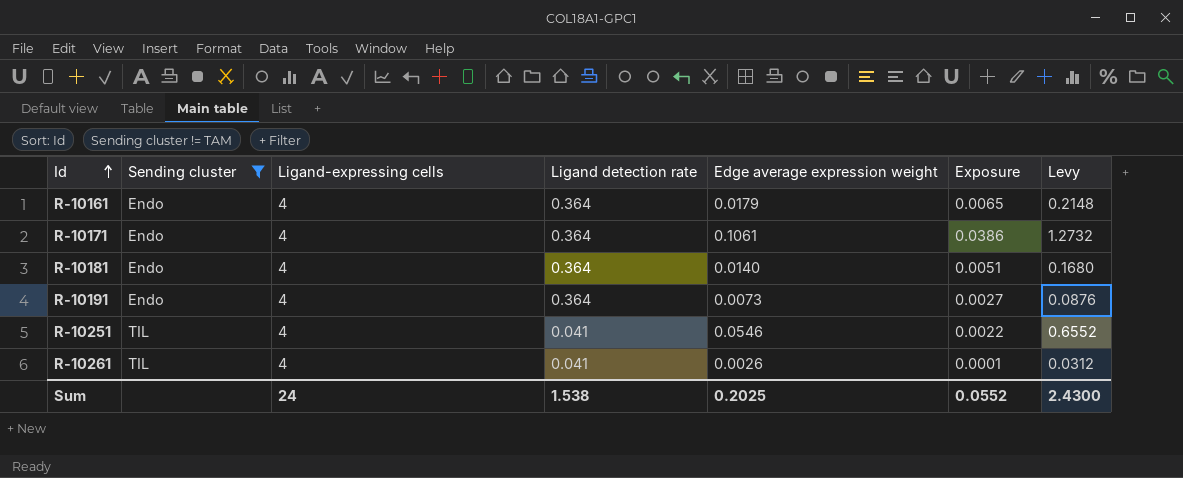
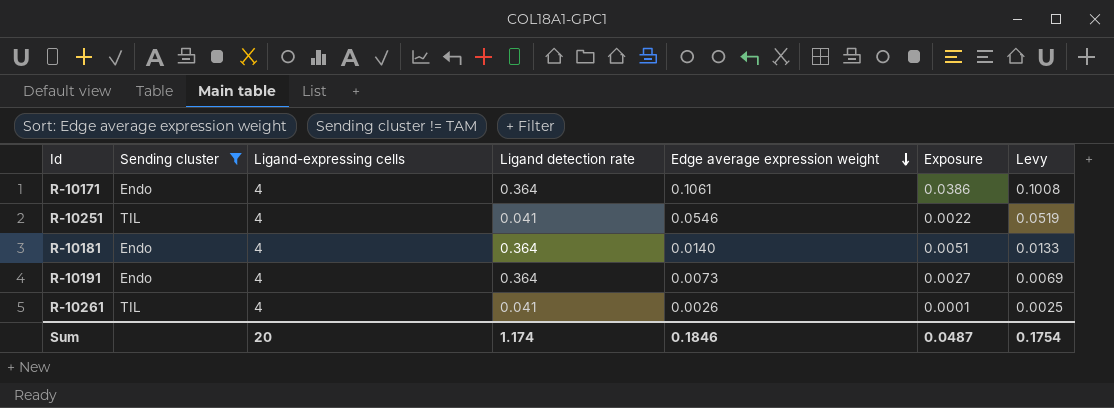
row order: Id ascending -> Edge average expression weight descending
column Levy | formula: [Edge average expression weight] * 12 -> [Edge average expression weight] * 0.95
row R-10161: Endo | 4 | 0.364 | 0.0179 | 0.0065 | 0.2148 -> none
Sum | Ligand-expressing cells: 24 -> 20
Sum | Ligand detection rate: 1.538 -> 1.174
Sum | Edge average expression weight: 0.2025 -> 0.1846
Sum | Exposure: 0.0552 -> 0.0487
Sum | Levy: 2.4300 -> 0.1754

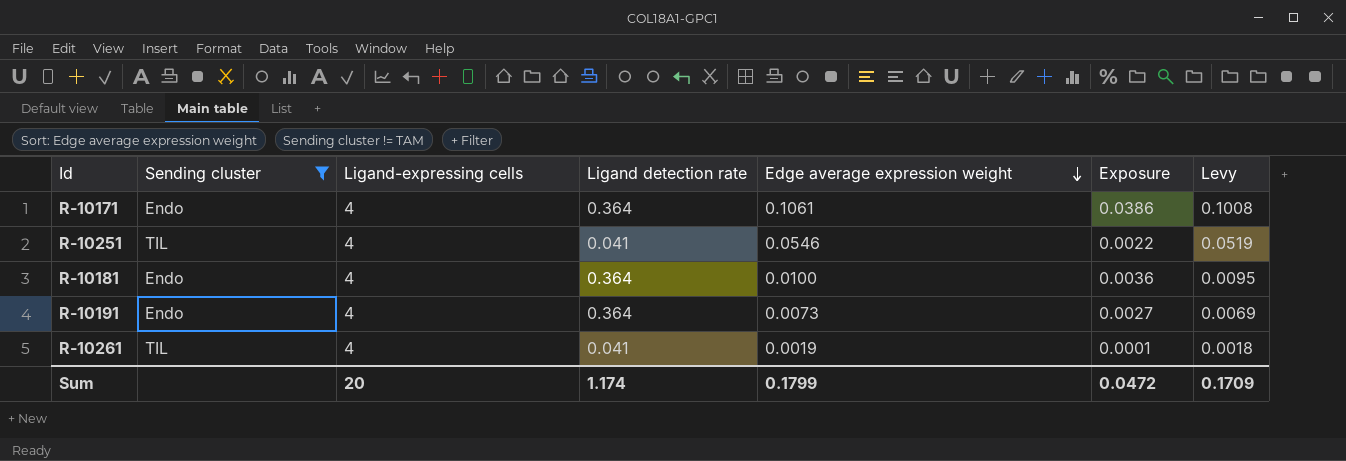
R-10181 | Edge average expression weight: 0.0140 -> 0.0100
R-10181 | Exposure: 0.0051 -> 0.0036
R-10181 | Levy: 0.0133 -> 0.0095
R-10261 | Edge average expression weight: 0.0026 -> 0.0019
R-10261 | Levy: 0.0025 -> 0.0018
Sum | Edge average expression weight: 0.1846 -> 0.1799
Sum | Exposure: 0.0487 -> 0.0472
Sum | Levy: 0.1754 -> 0.1709

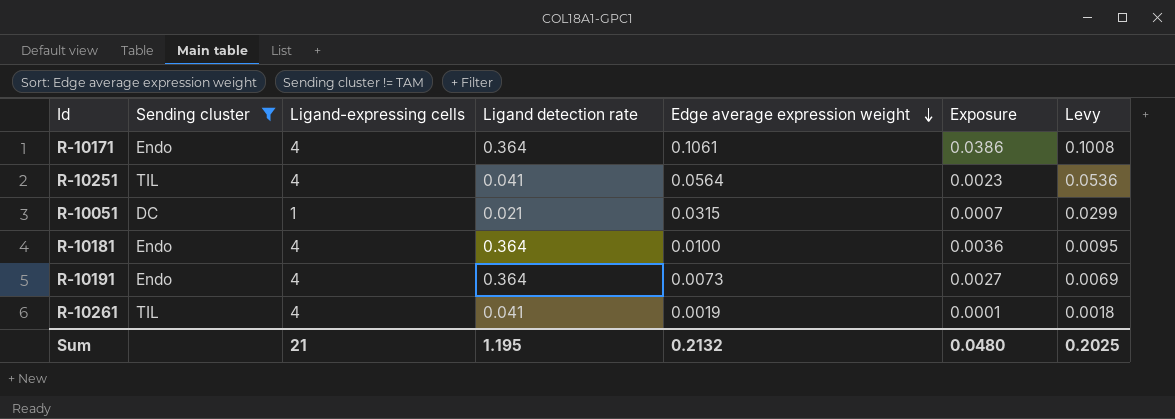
R-10251 | Edge average expression weight: 0.0546 -> 0.0564
R-10251 | Exposure: 0.0022 -> 0.0023
R-10251 | Levy: 0.0519 -> 0.0536
row R-10051: none -> DC | 1 | 0.021 | 0.0315 | 0.0007 | 0.0299
Sum | Ligand-expressing cells: 20 -> 21
Sum | Ligand detection rate: 1.174 -> 1.195
Sum | Edge average expression weight: 0.1799 -> 0.2132
Sum | Exposure: 0.0472 -> 0.0480
Sum | Levy: 0.1709 -> 0.2025

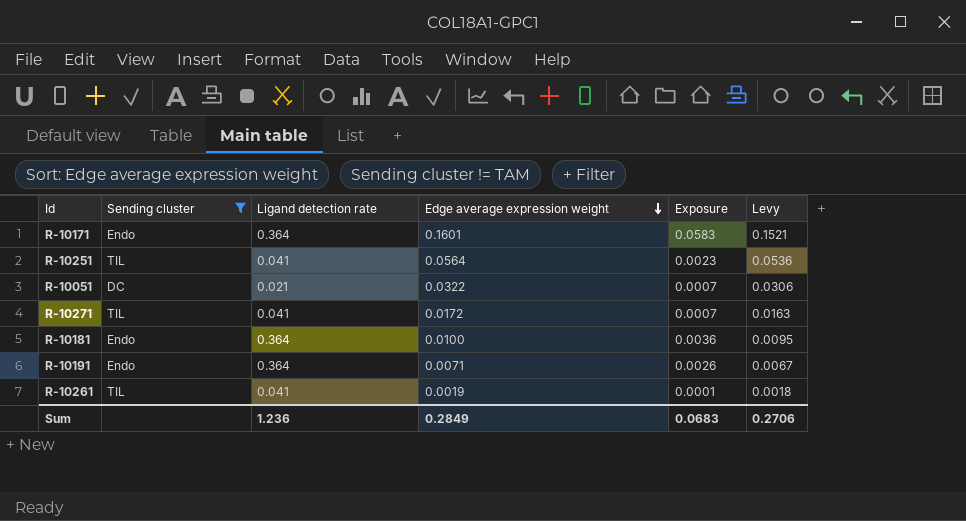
column Ligand-expressing cells | position: 3 -> none
R-10171 | Edge average expression weight: 0.1061 -> 0.1601
R-10171 | Exposure: 0.0386 -> 0.0583
R-10171 | Levy: 0.1008 -> 0.1521
R-10051 | Edge average expression weight: 0.0315 -> 0.0322
R-10051 | Levy: 0.0299 -> 0.0306
row R-10271: none -> TIL | 0.041 | 0.0172 | 0.0007 | 0.0163
R-10191 | Edge average expression weight: 0.0073 -> 0.0071
R-10191 | Exposure: 0.0027 -> 0.0026
R-10191 | Levy: 0.0069 -> 0.0067
Sum | Ligand detection rate: 1.195 -> 1.236
Sum | Edge average expression weight: 0.2132 -> 0.2849
Sum | Exposure: 0.0480 -> 0.0683
Sum | Levy: 0.2025 -> 0.2706

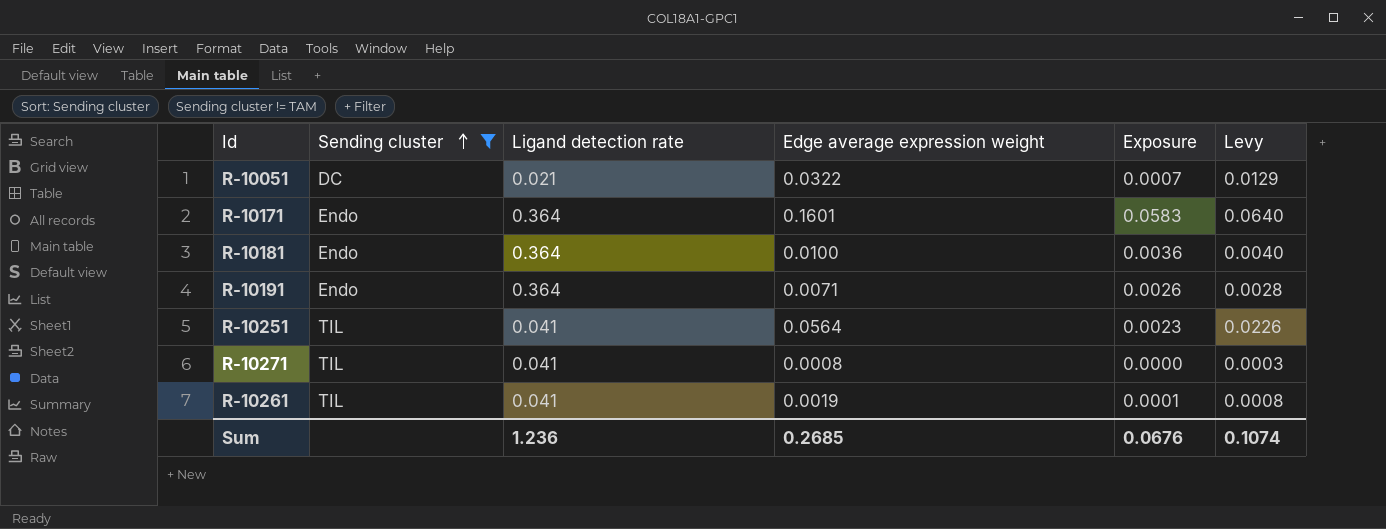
row order: Edge average expression weight descending -> Sending cluster ascending
column Levy | formula: [Edge average expression weight] * 0.95 -> [Edge average expression weight] * 0.4
R-10271 | Edge average expression weight: 0.0172 -> 0.0008
R-10271 | Exposure: 0.0007 -> 0.0000
Sum | Edge average expression weight: 0.2849 -> 0.2685
Sum | Exposure: 0.0683 -> 0.0676
Sum | Levy: 0.2706 -> 0.1074

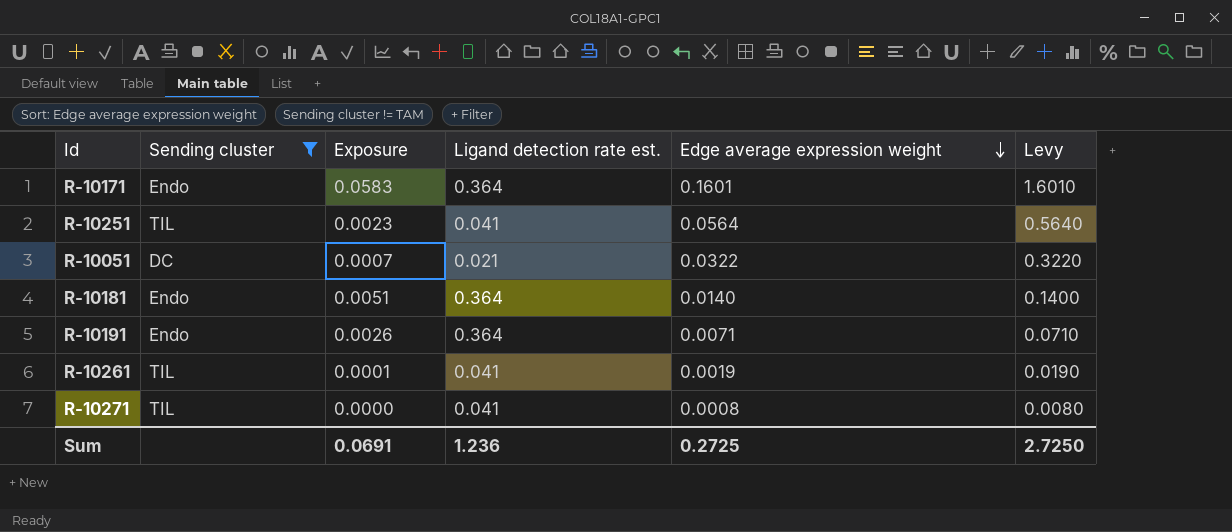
row order: Sending cluster ascending -> Edge average expression weight descending
column Exposure | position: 5 -> 3
column name: Ligand detection rate -> Ligand detection rate est.
column Levy | formula: [Edge average expression weight] * 0.4 -> [Edge average expression weight] * 10
R-10181 | Exposure: 0.0036 -> 0.0051
R-10181 | Edge average expression weight: 0.0100 -> 0.0140
Sum | Exposure: 0.0676 -> 0.0691
Sum | Edge average expression weight: 0.2685 -> 0.2725
Sum | Levy: 0.1074 -> 2.7250

